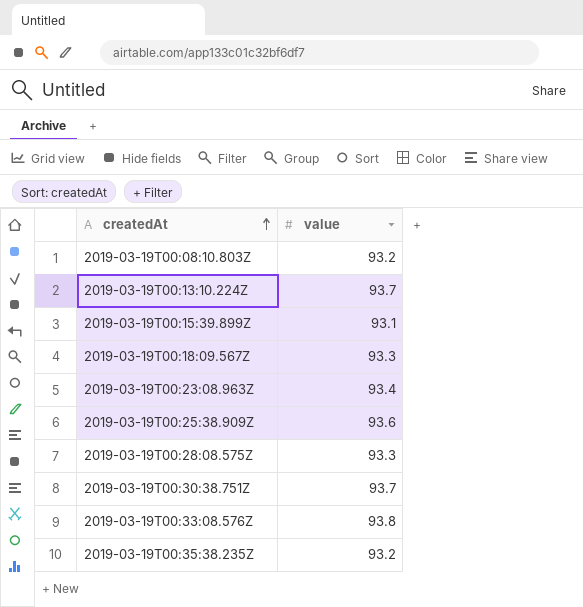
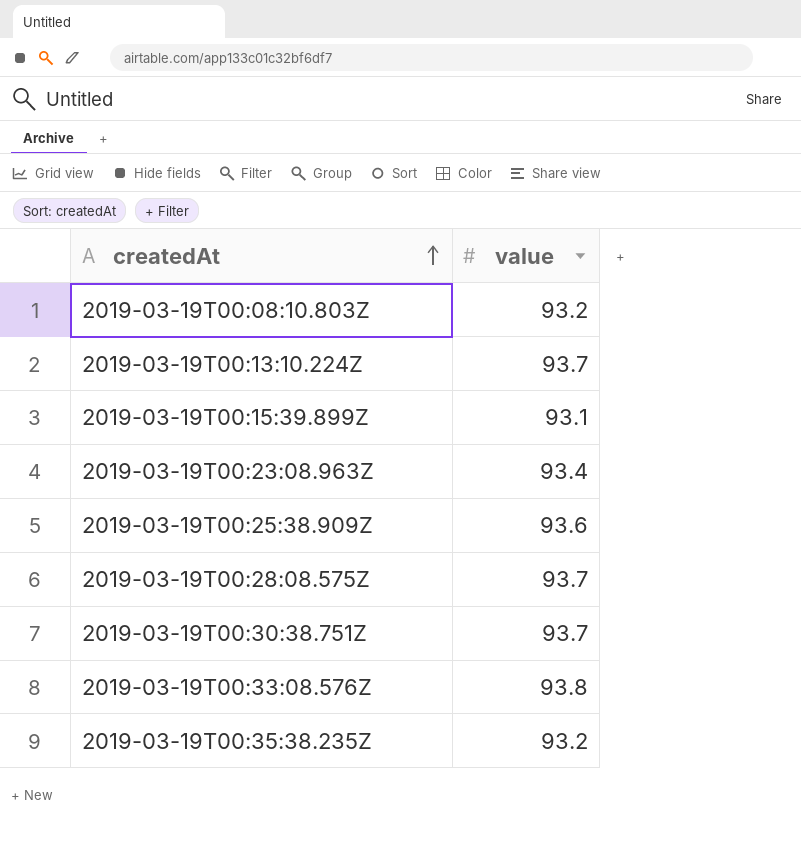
row 2019-03-19T00:18:09.567Z: 93.3 -> none
2019-03-19T00:28:08.575Z | value: 93.3 -> 93.7

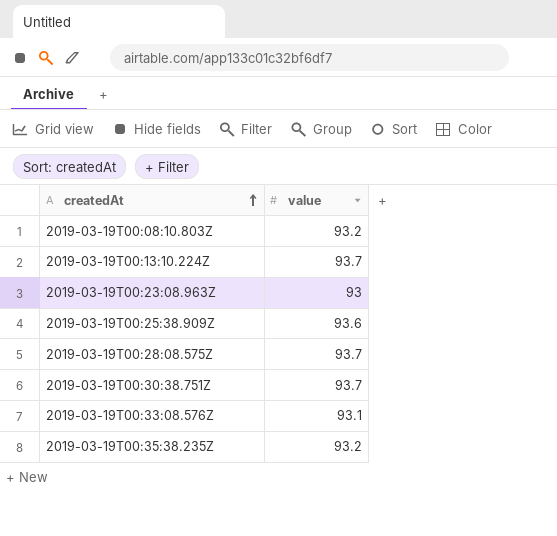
row 2019-03-19T00:15:39.899Z: 93.1 -> none
2019-03-19T00:23:08.963Z | value: 93.4 -> 93
2019-03-19T00:33:08.576Z | value: 93.8 -> 93.1

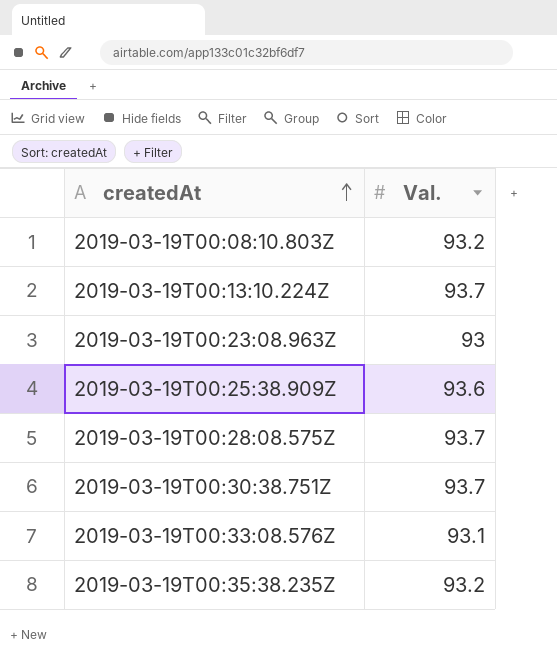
column name: value -> Val.

